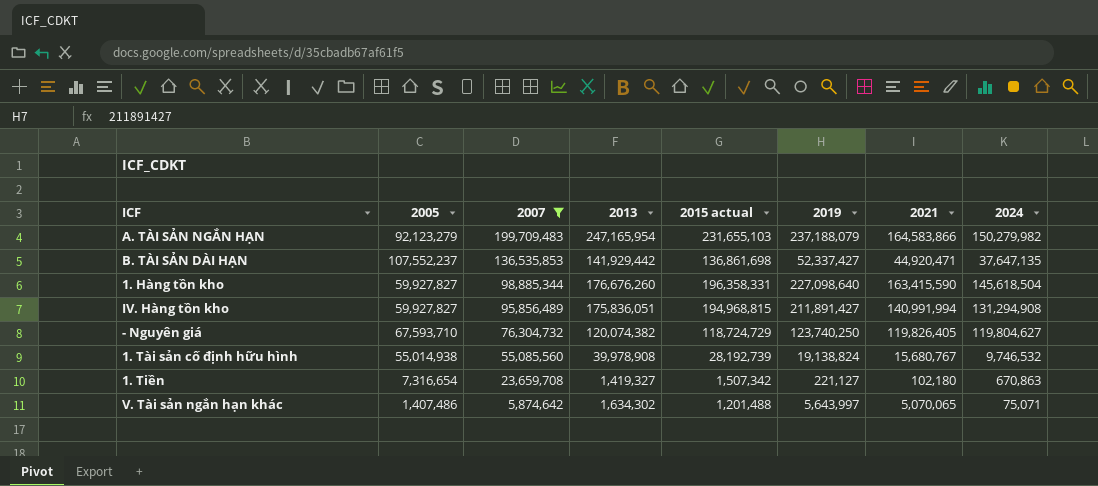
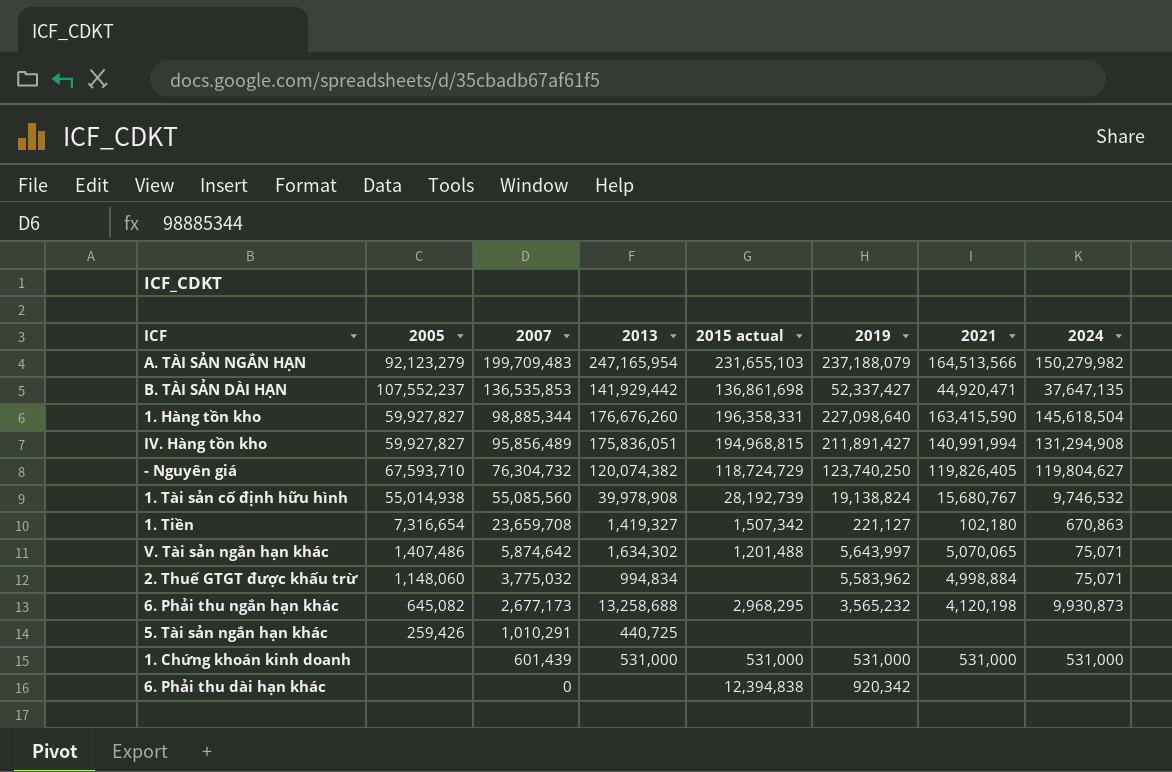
filter: 2007 >= 5,874,642 -> none
A. TÀI SẢN NGẮN HẠN | 2021: 164,583,866 -> 164,513,566

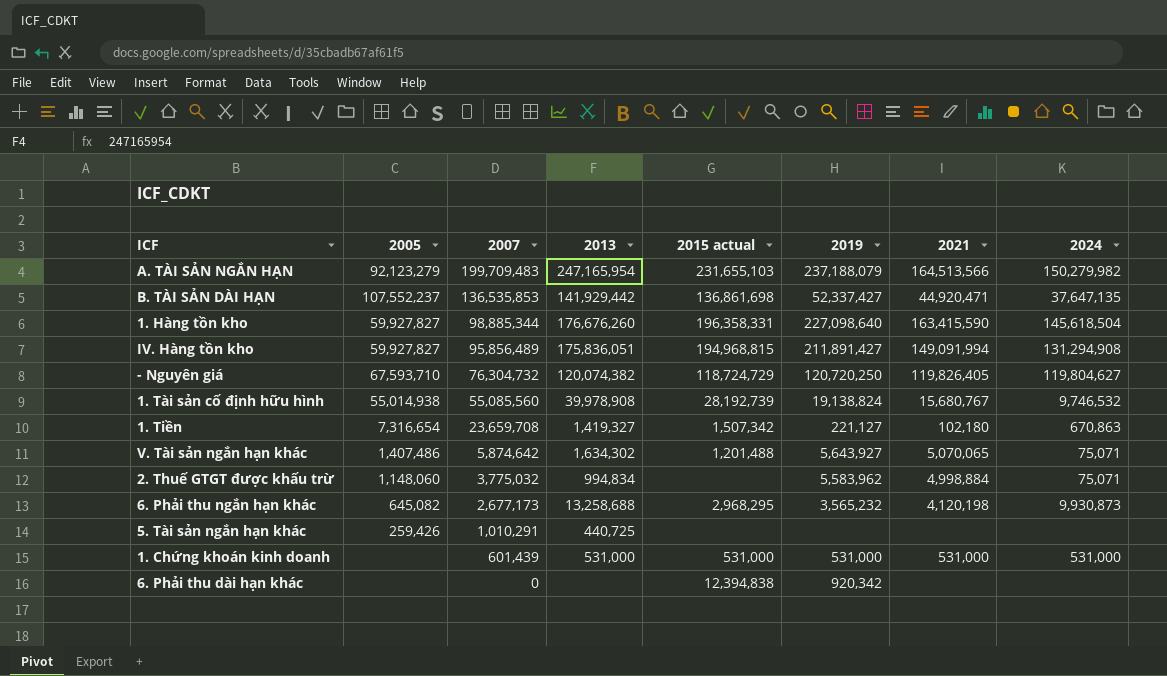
IV. Hàng tồn kho | 2021: 140,991,994 -> 149,091,994
- Nguyên giá | 2019: 123,740,250 -> 120,720,250
V. Tài sản ngắn hạn khác | 2019: 5,643,997 -> 5,643,927

